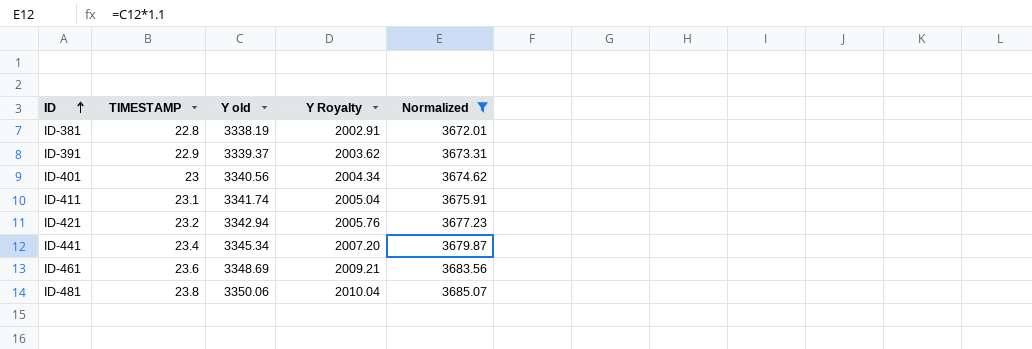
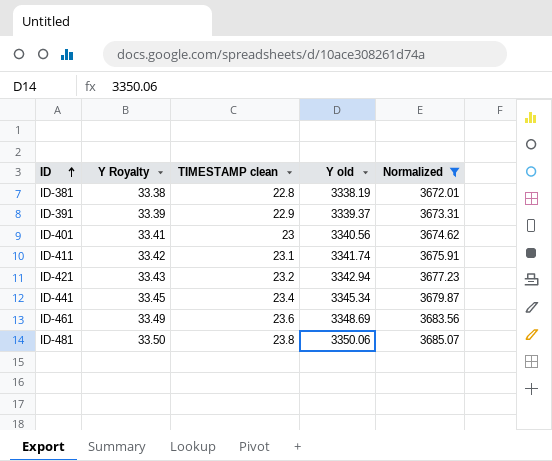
column Y Royalty | formula: [Y old] * 0.6 -> [Y old] * 0.01
column Y Royalty | position: 4 -> 2
column name: TIMESTAMP -> TIMESTAMP clean

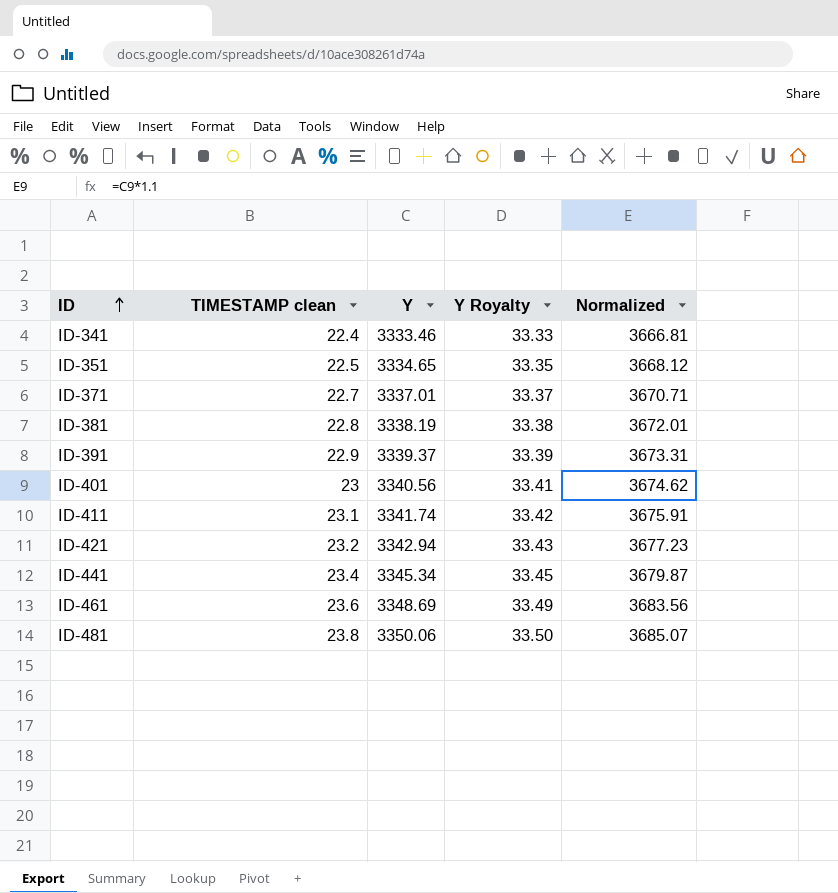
filter: Normalized >= 3672.01 -> none
column name: Y old -> Y
column Y Royalty | position: 2 -> 4

